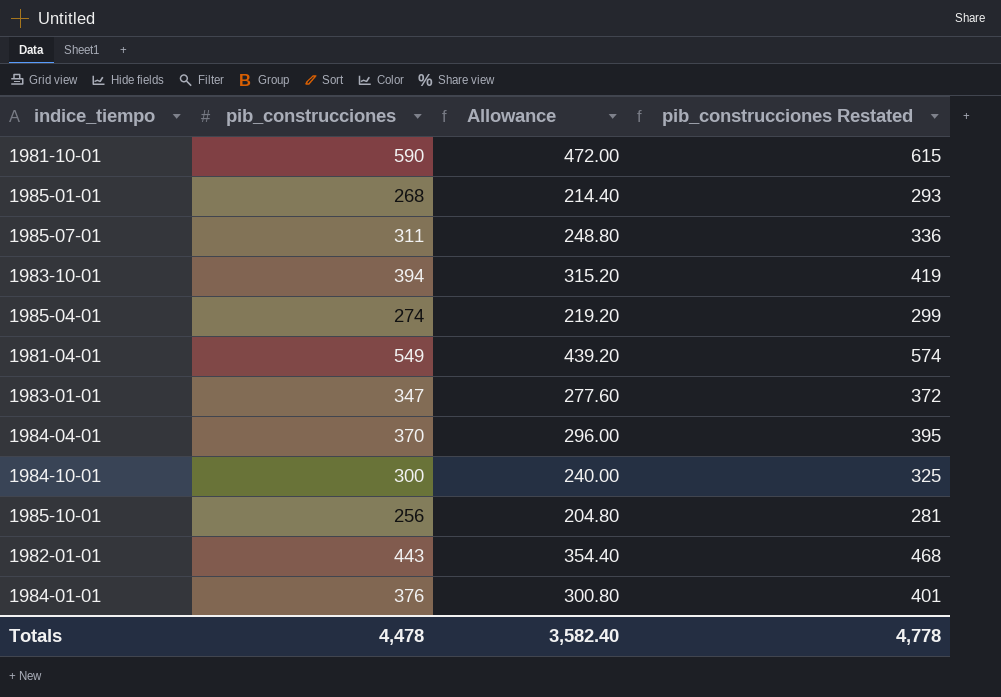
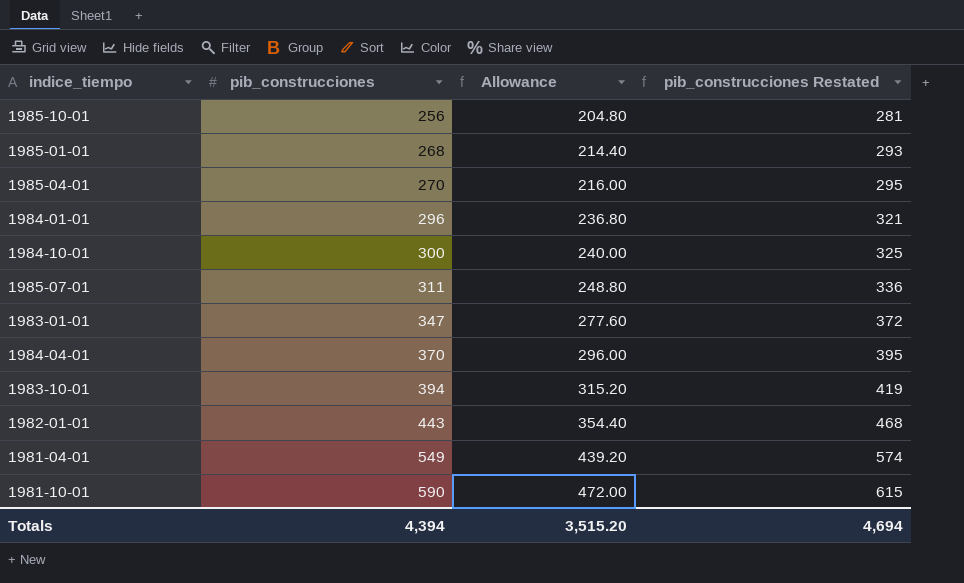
row order: none -> pib_construcciones ascending
1985-04-01 | pib_construcciones: 274 -> 270
1985-04-01 | Allowance: 219.20 -> 216.00
1985-04-01 | pib_construcciones Restated: 299 -> 295
1984-01-01 | pib_construcciones: 376 -> 296
1984-01-01 | Allowance: 300.80 -> 236.80
1984-01-01 | pib_construcciones Restated: 401 -> 321
Totals | pib_construcciones: 4,478 -> 4,394
Totals | Allowance: 3,582.40 -> 3,515.20
Totals | pib_construcciones Restated: 4,778 -> 4,694

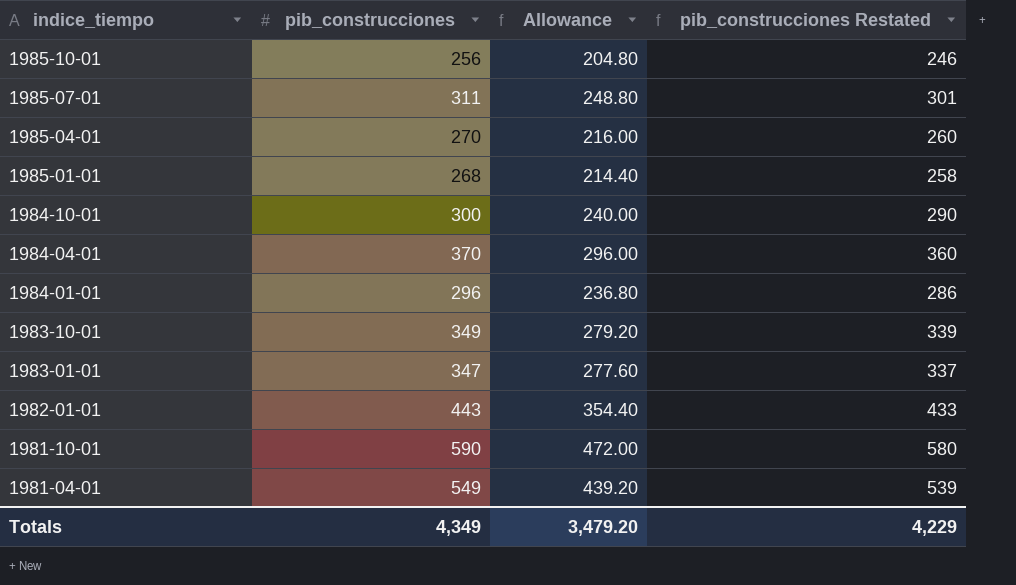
row order: pib_construcciones ascending -> indice_tiempo descending
column pib_construcciones Restated | formula: [pib_construcciones] + 25 -> [pib_construcciones] - 10
1983-10-01 | pib_construcciones: 394 -> 349
1983-10-01 | Allowance: 315.20 -> 279.20
Totals | pib_construcciones: 4,394 -> 4,349
Totals | Allowance: 3,515.20 -> 3,479.20
Totals | pib_construcciones Restated: 4,694 -> 4,229

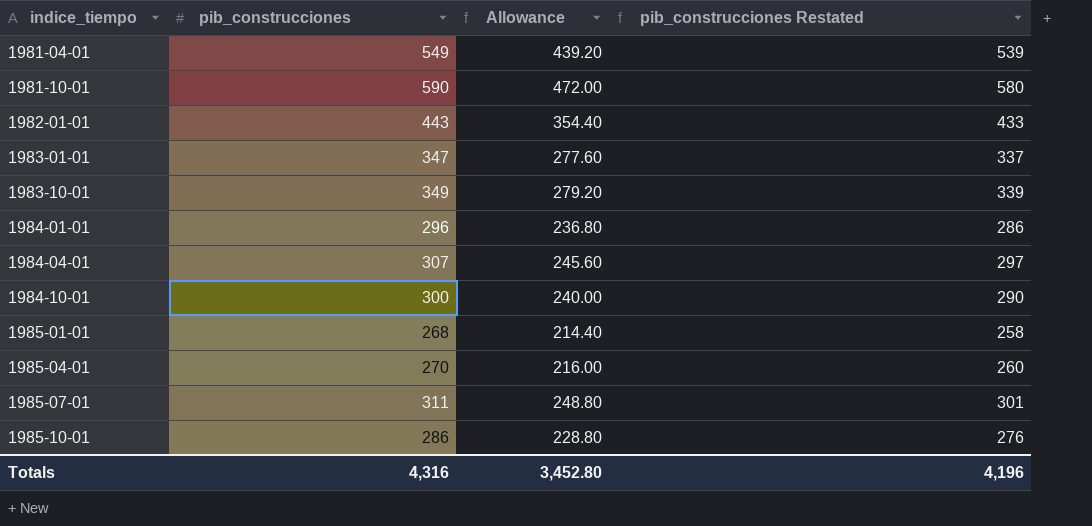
row order: indice_tiempo descending -> indice_tiempo ascending
1984-04-01 | pib_construcciones: 370 -> 307
1984-04-01 | Allowance: 296.00 -> 245.60
1984-04-01 | pib_construcciones Restated: 360 -> 297
1985-10-01 | pib_construcciones: 256 -> 286
1985-10-01 | Allowance: 204.80 -> 228.80
1985-10-01 | pib_construcciones Restated: 246 -> 276
Totals | pib_construcciones: 4,349 -> 4,316
Totals | Allowance: 3,479.20 -> 3,452.80
Totals | pib_construcciones Restated: 4,229 -> 4,196

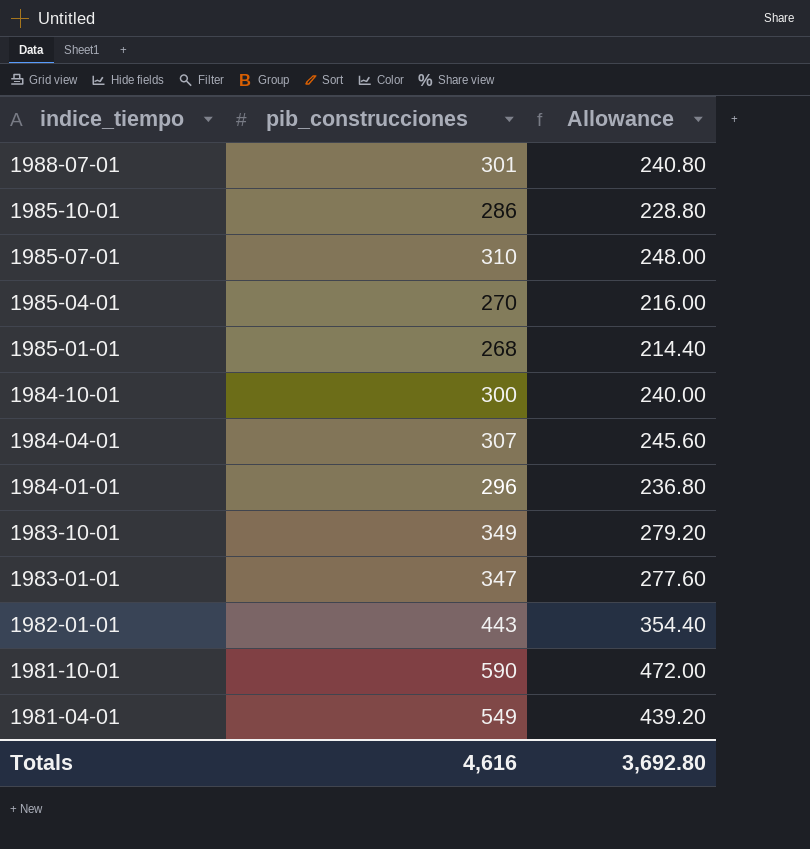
row order: indice_tiempo ascending -> indice_tiempo descending
column pib_construcciones Restated | formula: [pib_construcciones] - 10 -> none
row 1988-07-01: none -> 301 | 240.80
1985-07-01 | pib_construcciones: 311 -> 310
1985-07-01 | Allowance: 248.80 -> 248.00
Totals | pib_construcciones: 4,316 -> 4,616
Totals | Allowance: 3,452.80 -> 3,692.80

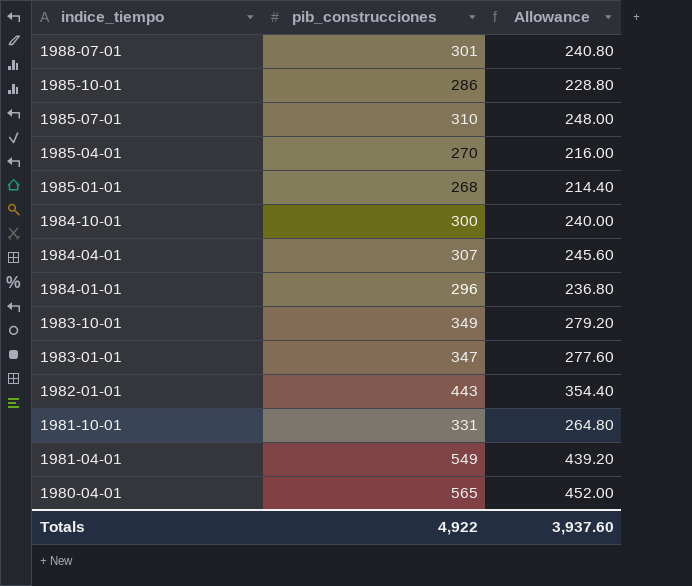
1981-10-01 | pib_construcciones: 590 -> 331
1981-10-01 | Allowance: 472.00 -> 264.80
row 1980-04-01: none -> 565 | 452.00
Totals | pib_construcciones: 4,616 -> 4,922
Totals | Allowance: 3,692.80 -> 3,937.60

